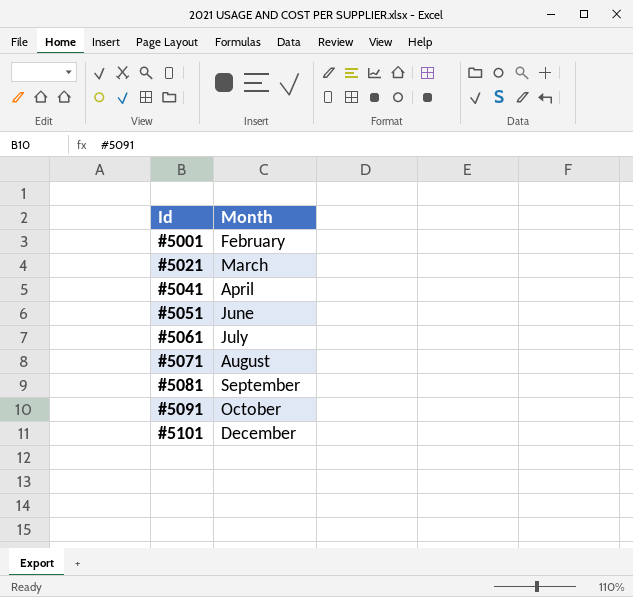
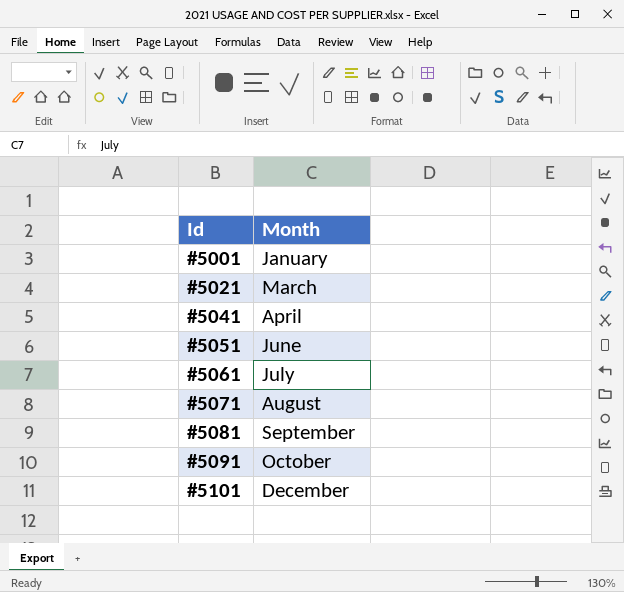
#5001 | Month: February -> January

